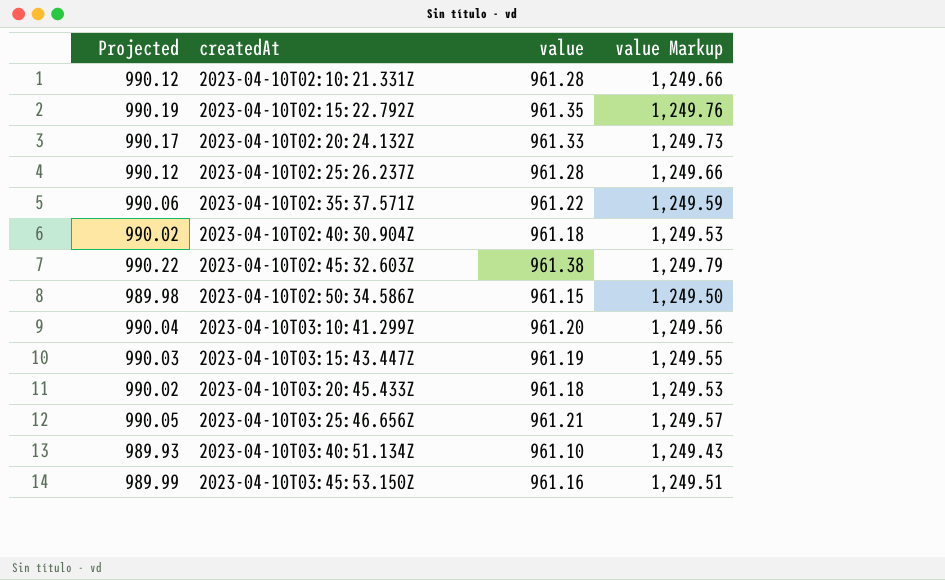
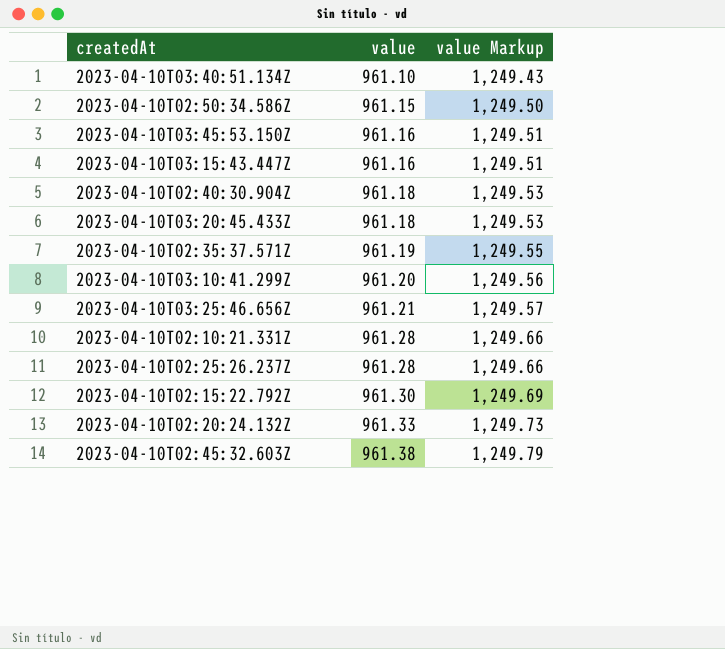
row order: createdAt ascending -> value ascending
column Projected | formula: [value] * 1.03 -> none
2023-04-10T03:15:43.447Z | value: 961.19 -> 961.16
2023-04-10T03:15:43.447Z | value Markup: 1,249.55 -> 1,249.51
2023-04-10T02:35:37.571Z | value: 961.22 -> 961.19
2023-04-10T02:35:37.571Z | value Markup: 1,249.59 -> 1,249.55
2023-04-10T02:15:22.792Z | value: 961.35 -> 961.30
2023-04-10T02:15:22.792Z | value Markup: 1,249.76 -> 1,249.69

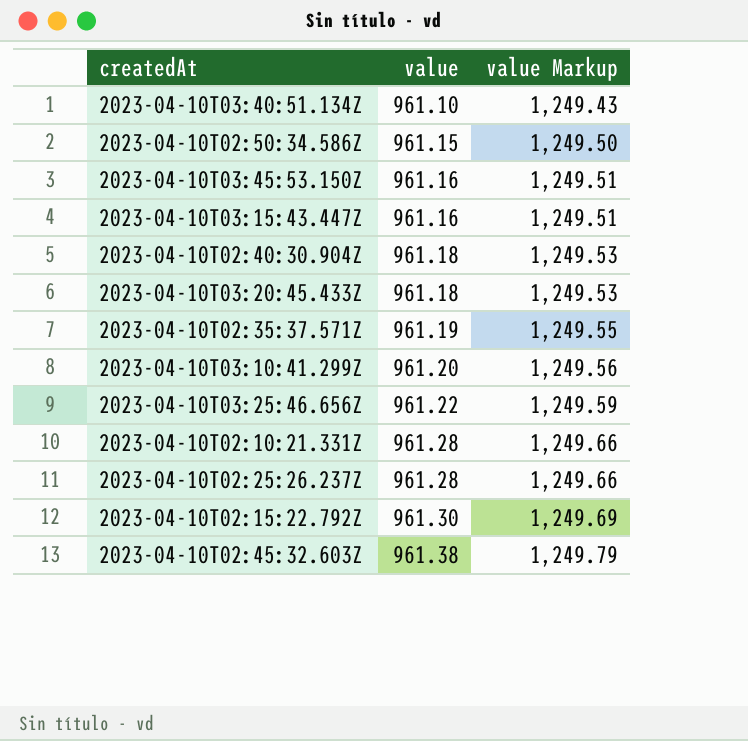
row 2023-04-10T02:20:24.132Z: 961.33 | 1,249.73 -> none
2023-04-10T03:25:46.656Z | value: 961.21 -> 961.22
2023-04-10T03:25:46.656Z | value Markup: 1,249.57 -> 1,249.59

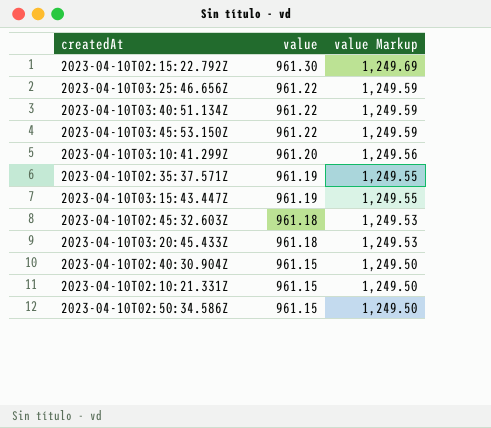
row order: value ascending -> value descending
row 2023-04-10T02:25:26.237Z: 961.28 | 1,249.66 -> none
2023-04-10T03:40:51.134Z | value: 961.10 -> 961.22
2023-04-10T03:40:51.134Z | value Markup: 1,249.43 -> 1,249.59
2023-04-10T03:45:53.150Z | value: 961.16 -> 961.22
2023-04-10T03:45:53.150Z | value Markup: 1,249.51 -> 1,249.59
2023-04-10T03:15:43.447Z | value: 961.16 -> 961.19
2023-04-10T03:15:43.447Z | value Markup: 1,249.51 -> 1,249.55
2023-04-10T02:45:32.603Z | value: 961.38 -> 961.18
2023-04-10T02:45:32.603Z | value Markup: 1,249.79 -> 1,249.53
2023-04-10T02:40:30.904Z | value: 961.18 -> 961.15
2023-04-10T02:40:30.904Z | value Markup: 1,249.53 -> 1,249.50
2023-04-10T02:10:21.331Z | value: 961.28 -> 961.15
2023-04-10T02:10:21.331Z | value Markup: 1,249.66 -> 1,249.50

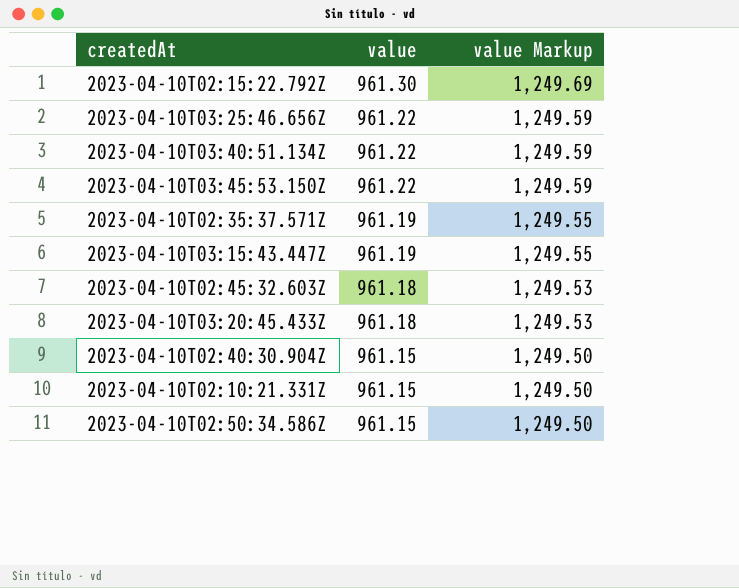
row 2023-04-10T03:10:41.299Z: 961.20 | 1,249.56 -> none

